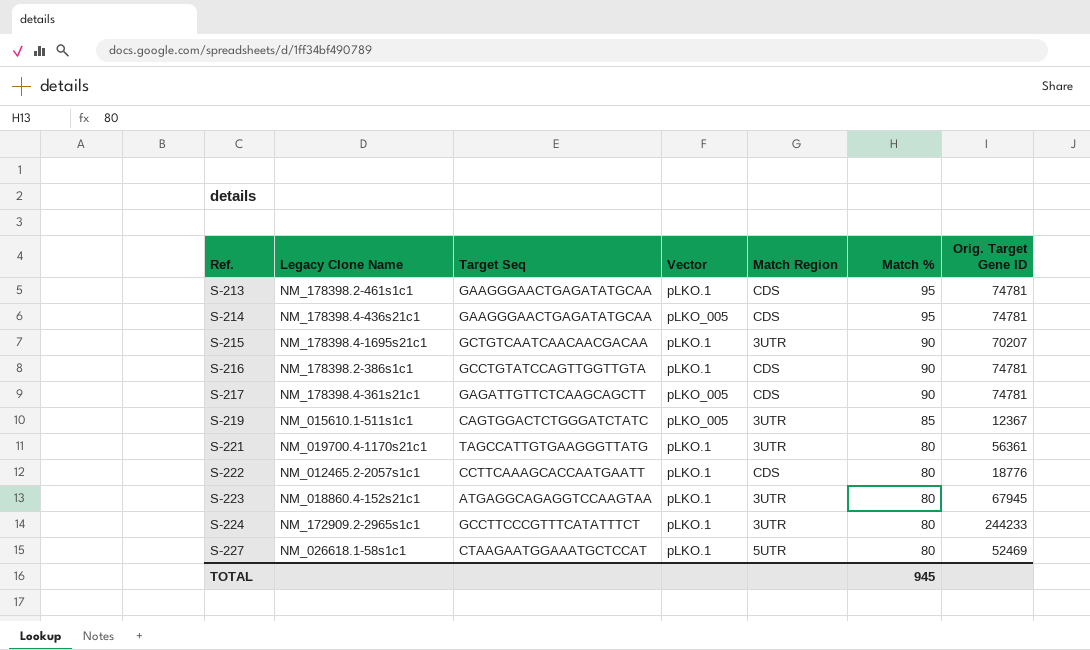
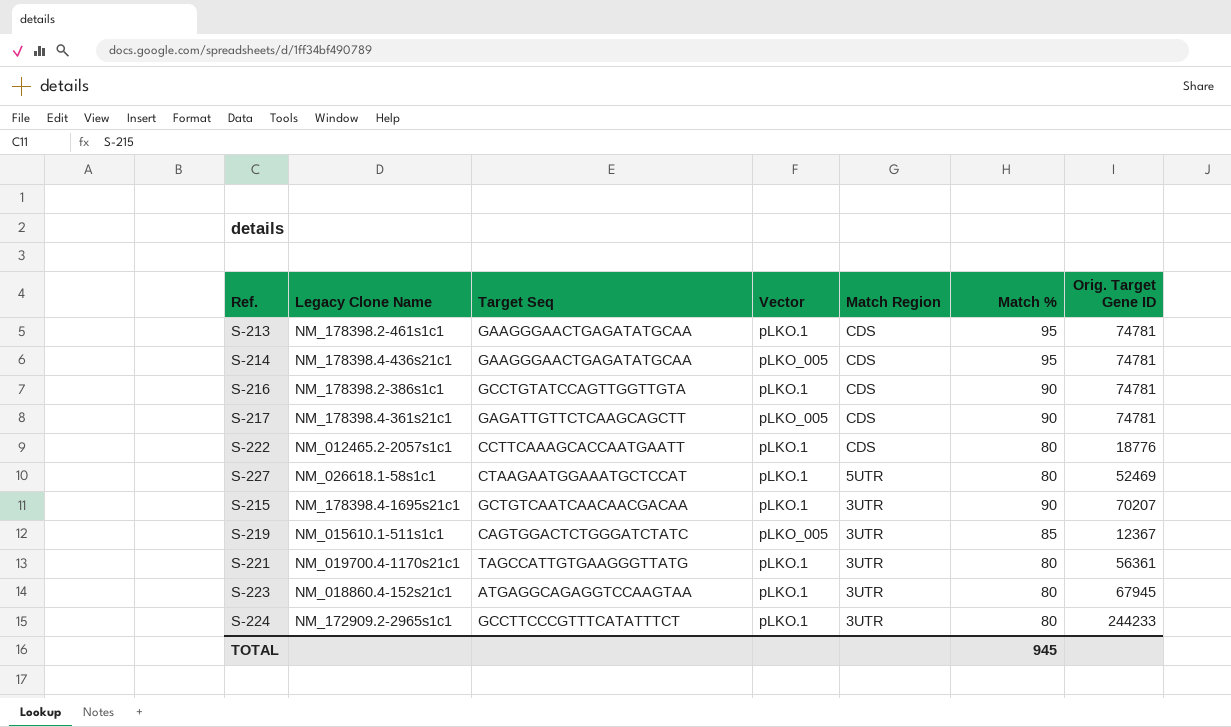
row order: Ref. ascending -> Match Region descending

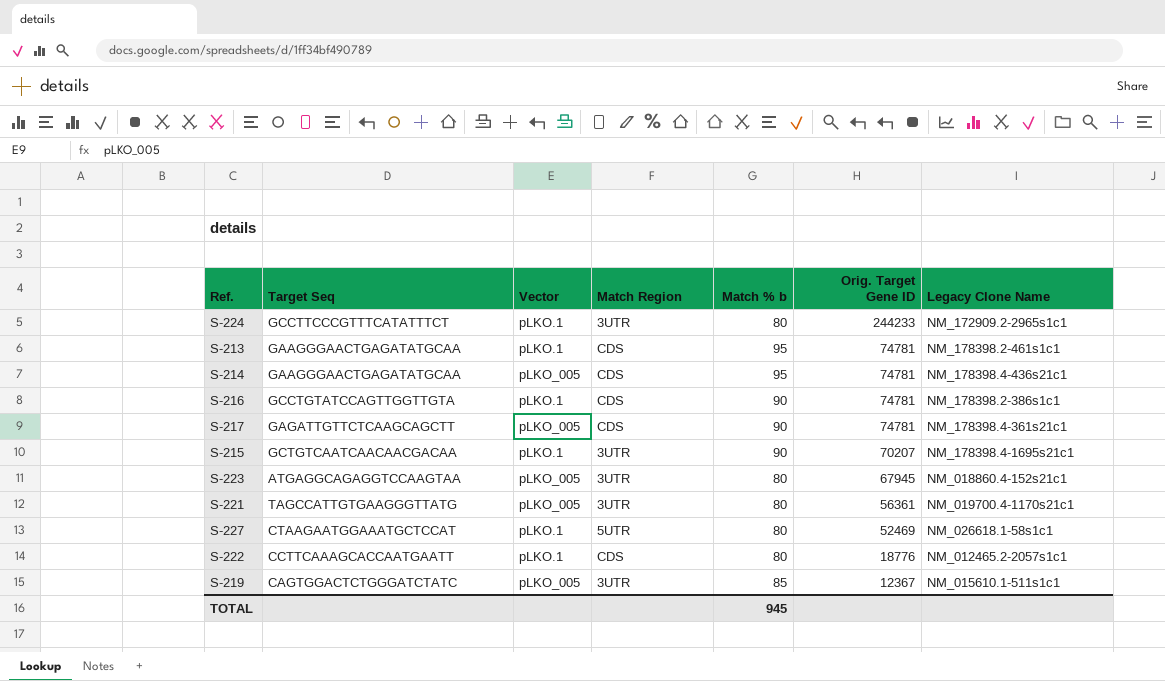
row order: Match Region descending -> Orig. Target Gene ID descending
column name: Match % -> Match % b
column Legacy Clone Name | position: 2 -> 7
S-223 | Vector: pLKO.1 -> pLKO_005
S-221 | Vector: pLKO.1 -> pLKO_005

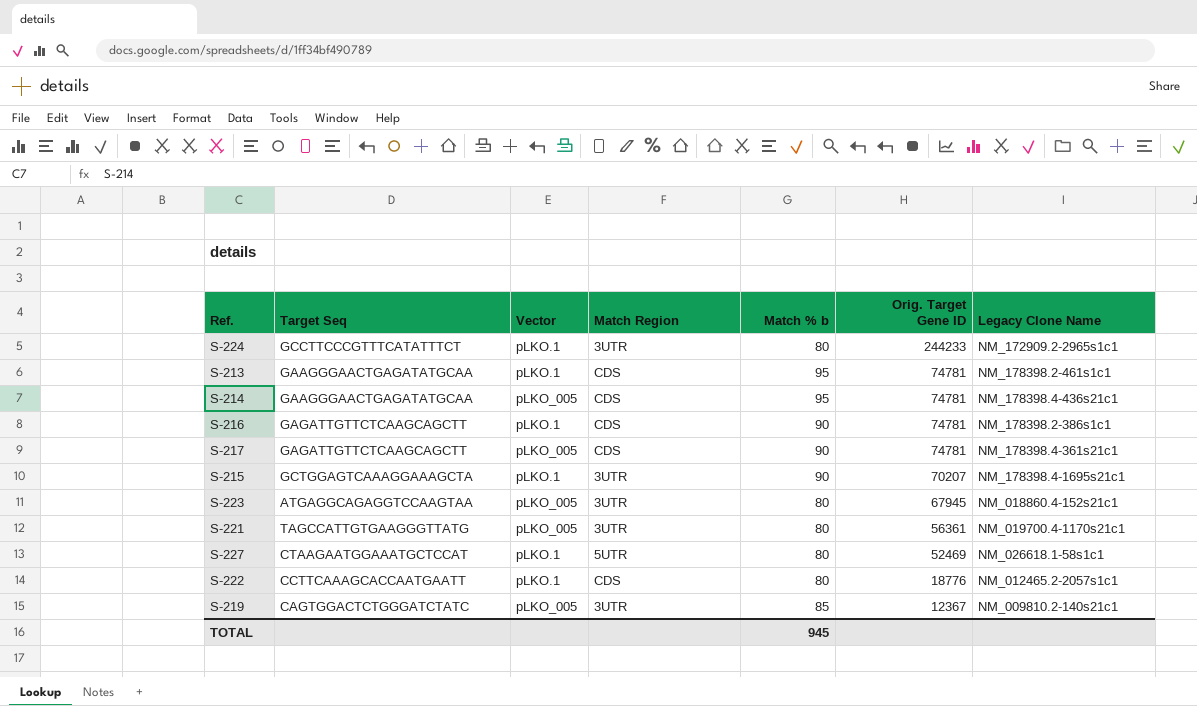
S-216 | Target Seq: GCCTGTATCCAGTTGGTTGTA -> GAGATTGTTCTCAAGCAGCTT
S-215 | Target Seq: GCTGTCAATCAACAACGACAA -> GCTGGAGTCAAAGGAAAGCTA
S-219 | Legacy Clone Name: NM_015610.1-511s1c1 -> NM_009810.2-140s21c1

